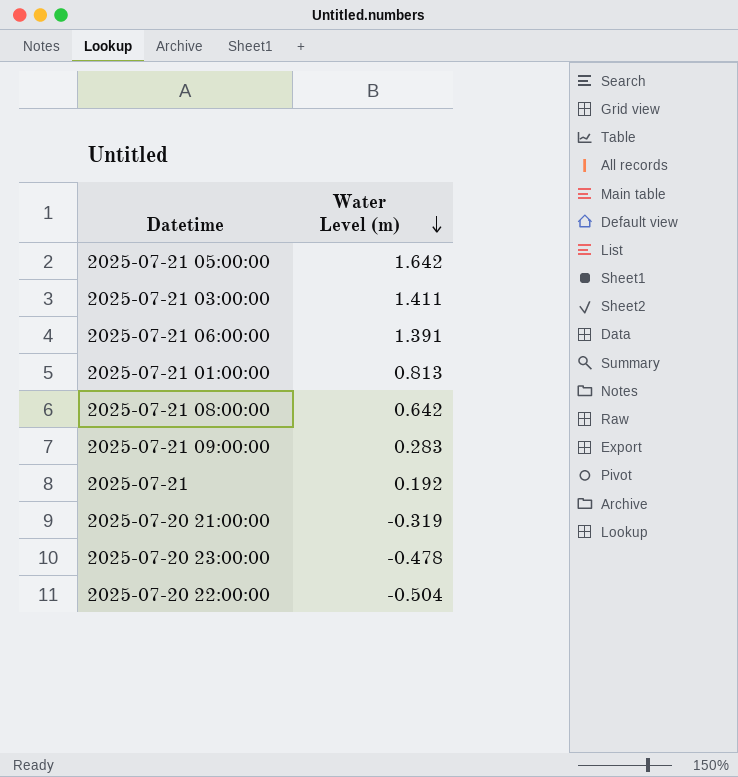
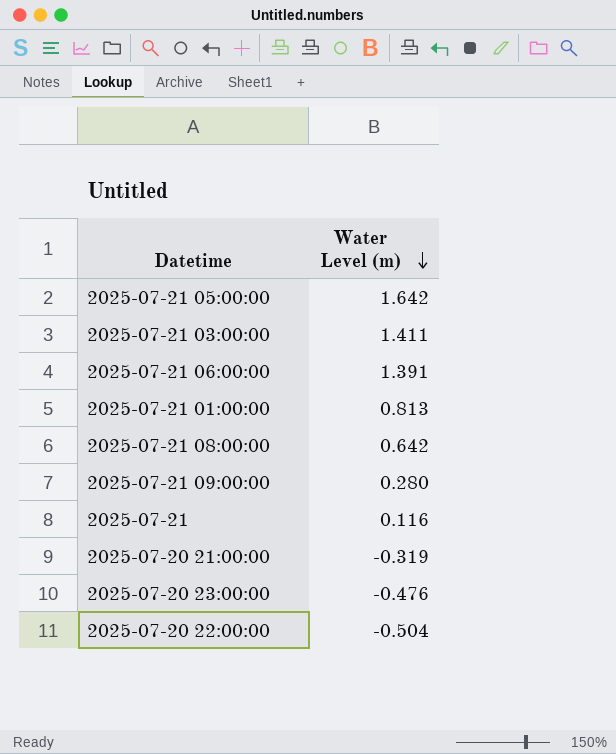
2025-07-21 09:00:00 | Water Level (m): 0.283 -> 0.280
2025-07-21 | Water Level (m): 0.192 -> 0.116
2025-07-20 23:00:00 | Water Level (m): -0.478 -> -0.476

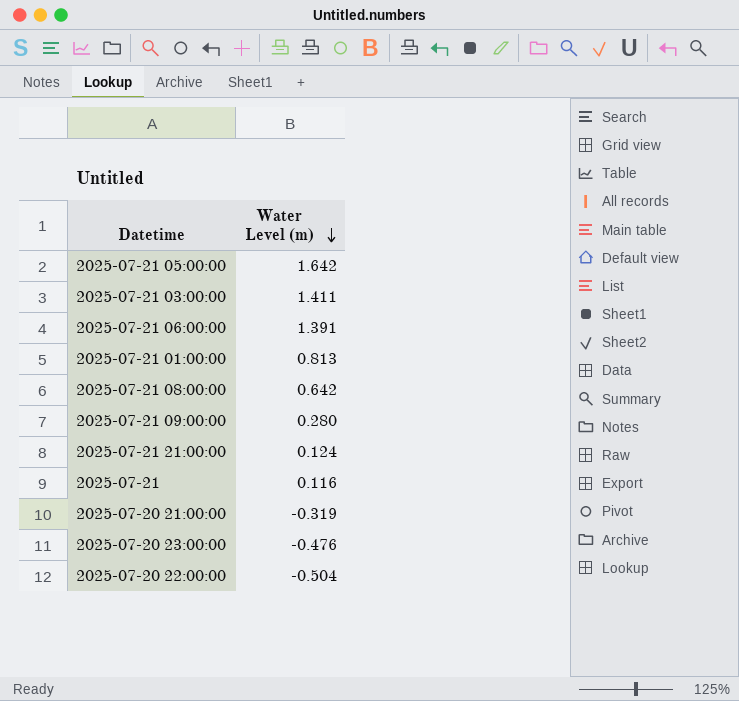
row 2025-07-21 21:00:00: none -> 0.124

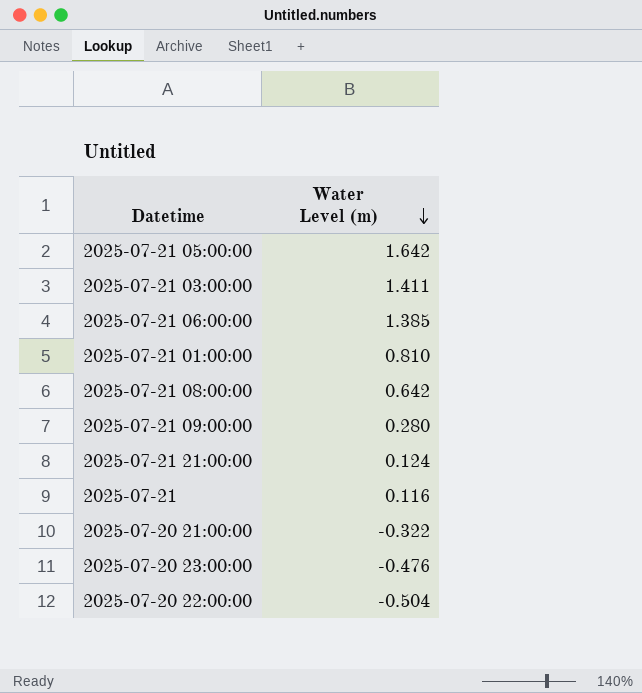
2025-07-21 06:00:00 | Water Level (m): 1.391 -> 1.385
2025-07-21 01:00:00 | Water Level (m): 0.813 -> 0.810
2025-07-20 21:00:00 | Water Level (m): -0.319 -> -0.322

